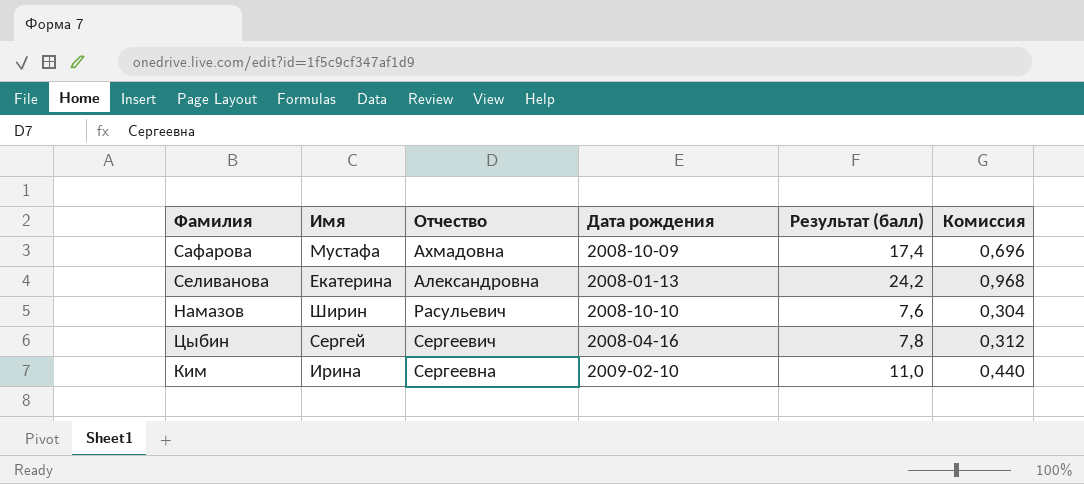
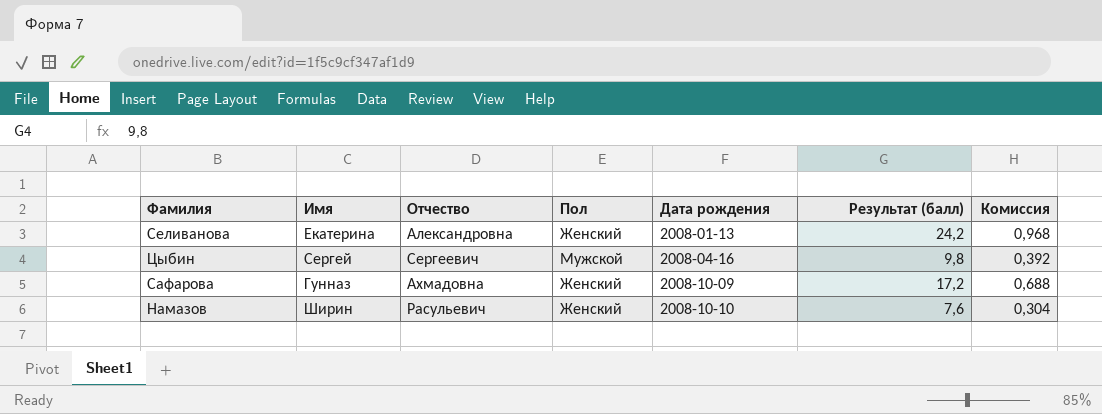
row order: none -> Дата рождения ascending
column Пол | position: none -> 4
row Ким: Ирина | Сергеевна | 2009-02-10 | 11,0 | 0,440 -> none
Цыбин | Результат (балл): 7,8 -> 9,8
Цыбин | Комиссия: 0,312 -> 0,392
Сафарова | Имя: Мустафа -> Гунназ
Сафарова | Результат (балл): 17,4 -> 17,2
Сафарова | Комиссия: 0,696 -> 0,688

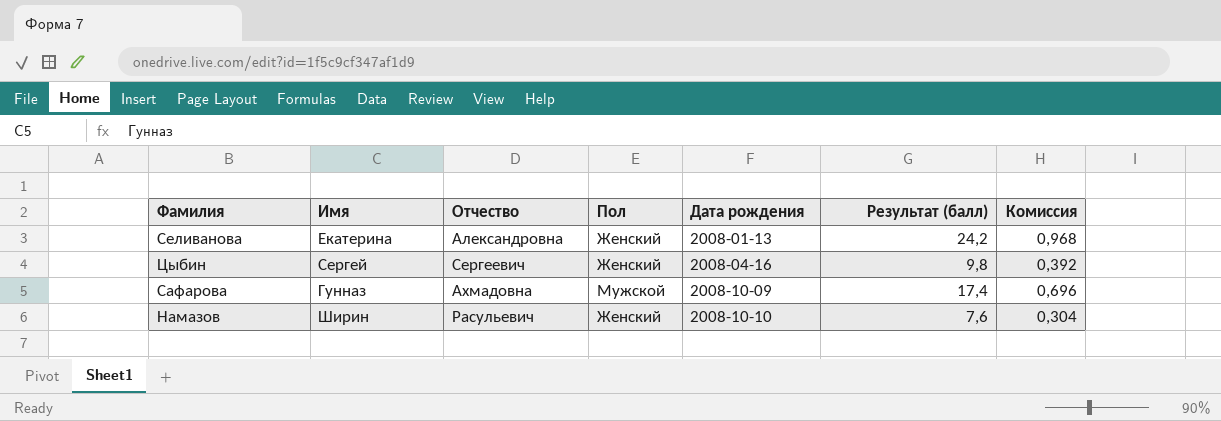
Цыбин | Пол: Мужской -> Женский
Сафарова | Пол: Женский -> Мужской
Сафарова | Результат (балл): 17,2 -> 17,4
Сафарова | Комиссия: 0,688 -> 0,696

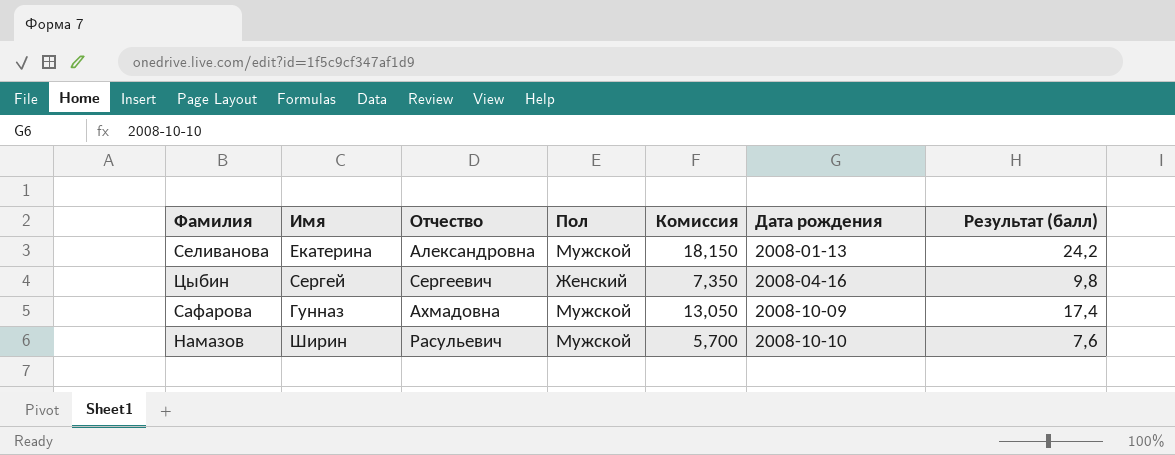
column Комиссия | formula: [Результат (балл)] * 0,04 -> [Результат (балл)] * 0,75
column Комиссия | position: 7 -> 5
Селиванова | Пол: Женский -> Мужской
Намазов | Пол: Женский -> Мужской

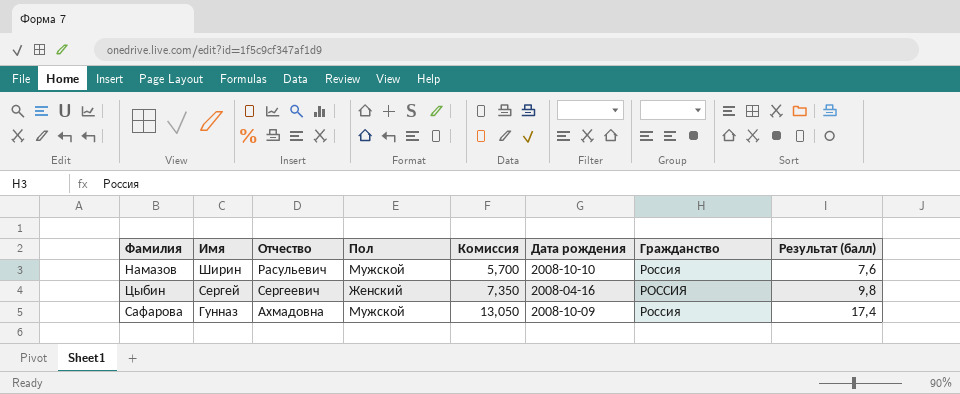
row order: Дата рождения ascending -> Имя descending
column Гражданство | position: none -> 7
row Селиванова: Екатерина | Александровна | Мужской | 18,150 | 2008-01-13 | 24,2 -> none

